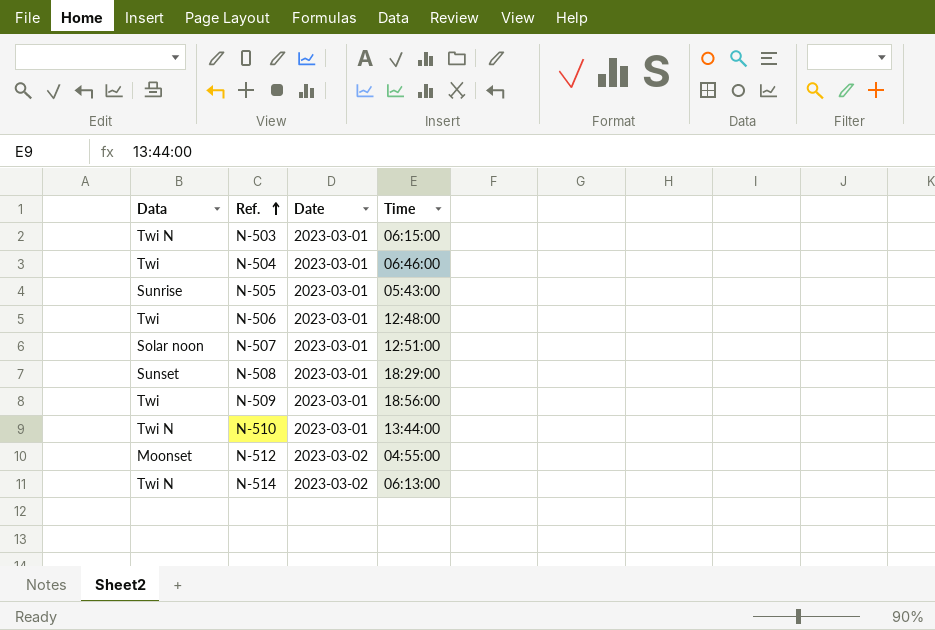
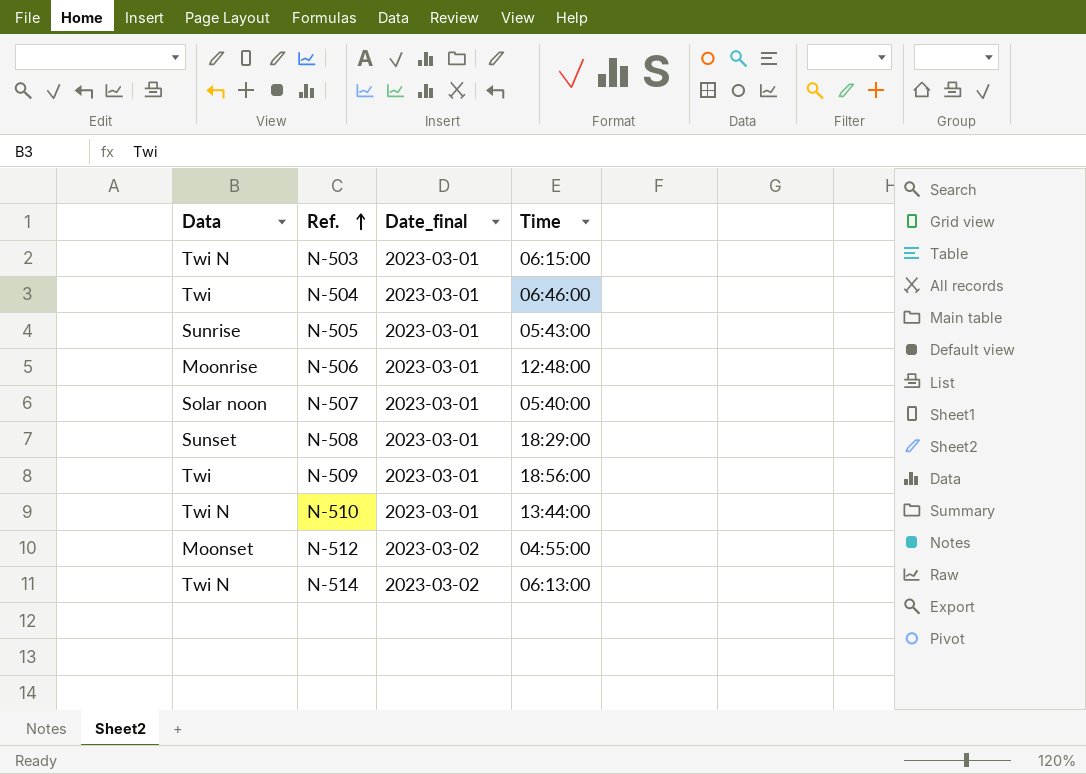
column name: Date -> Date_final
N-506 | Data: Twi -> Moonrise
N-507 | Time: 12:51:00 -> 05:40:00

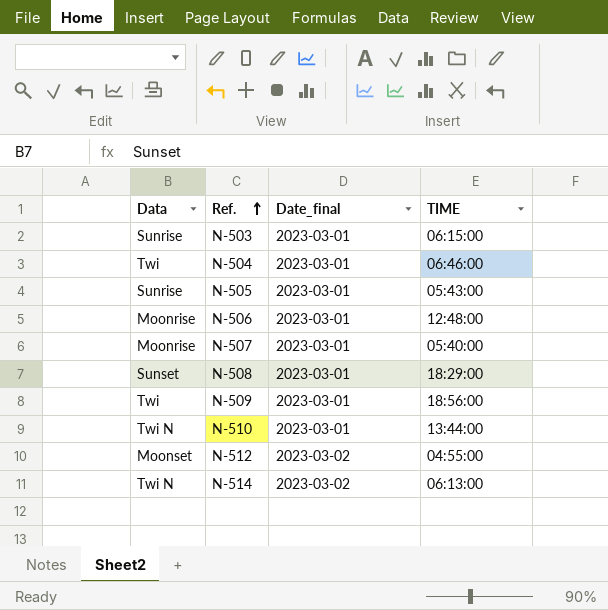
column name: Time -> TIME
N-503 | Data: Twi N -> Sunrise
N-507 | Data: Solar noon -> Moonrise

